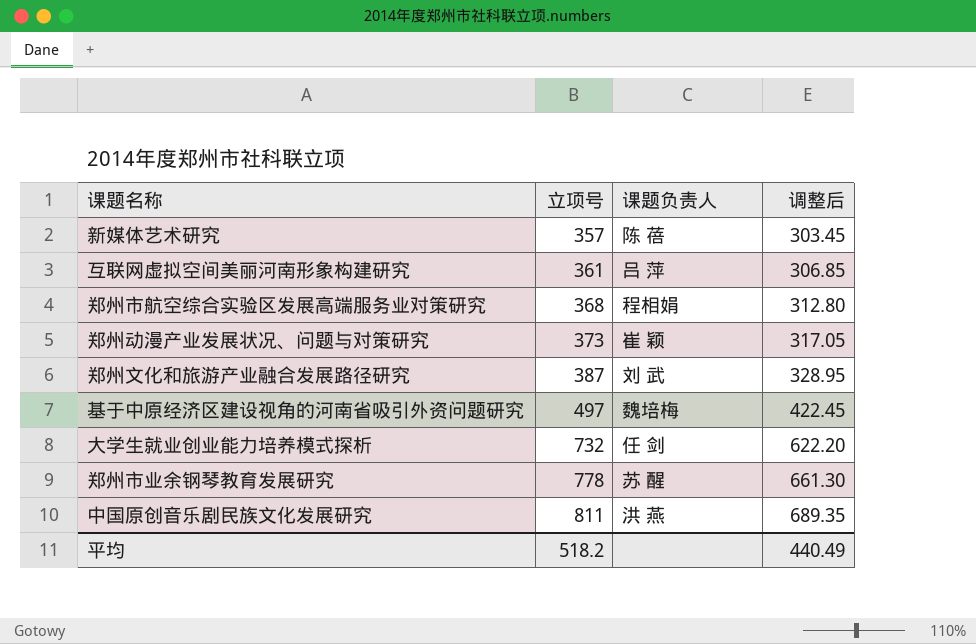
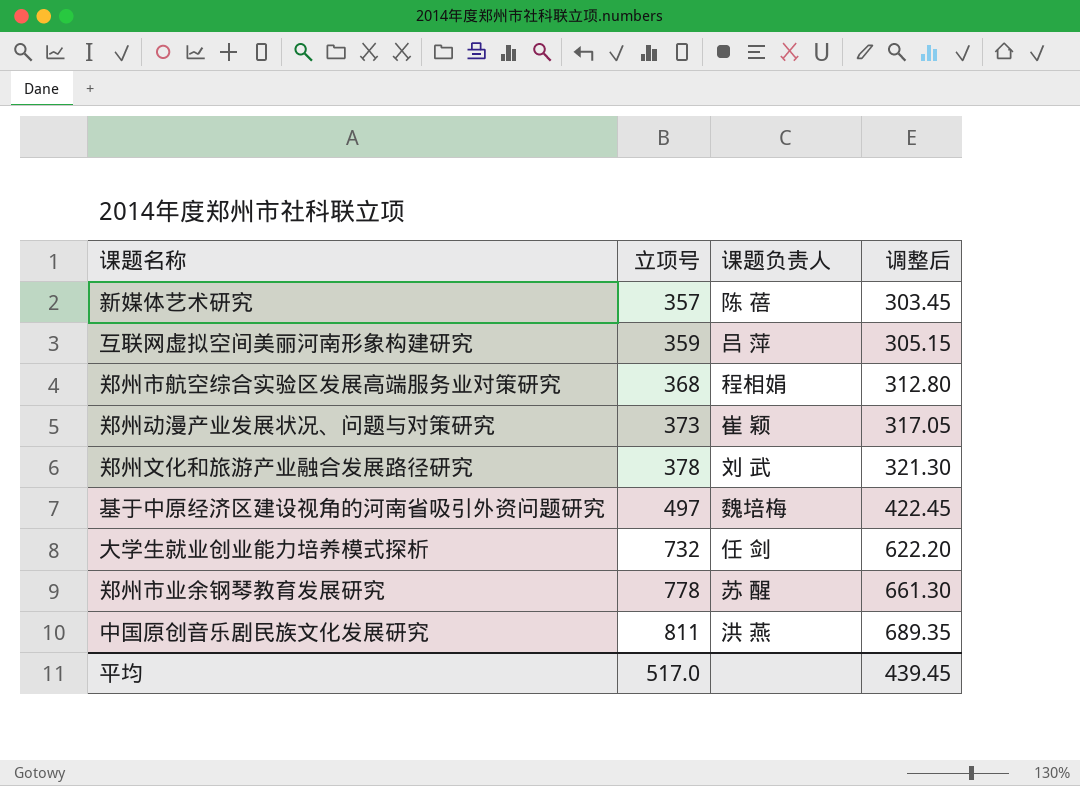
互联网虚拟空间美丽河南形象构建研究 | 立项号: 361 -> 359
互联网虚拟空间美丽河南形象构建研究 | 调整后: 306.85 -> 305.15
郑州文化和旅游产业融合发展路径研究 | 立项号: 387 -> 378
郑州文化和旅游产业融合发展路径研究 | 调整后: 328.95 -> 321.30
平均 | 立项号: 518.2 -> 517.0
平均 | 调整后: 440.49 -> 439.45

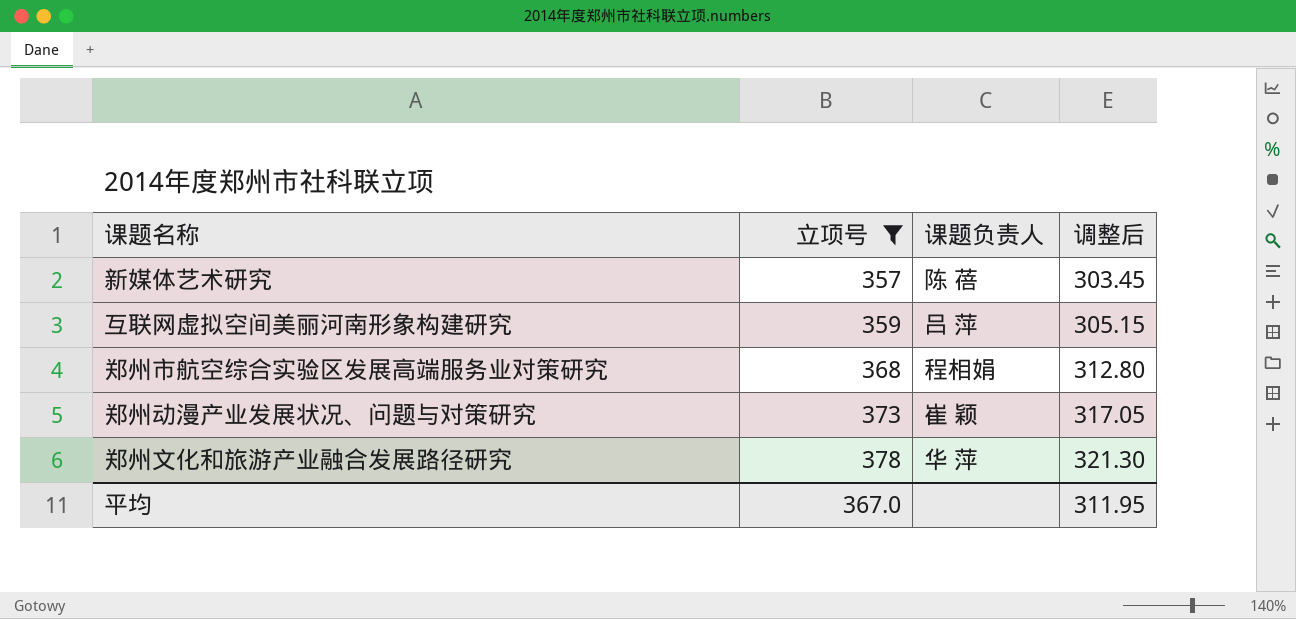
filter: none -> 立项号 <= 378
郑州文化和旅游产业融合发展路径研究 | 课题负责人: 刘 武 -> 华 萍
平均 | 立项号: 517.0 -> 367.0
平均 | 调整后: 439.45 -> 311.95

